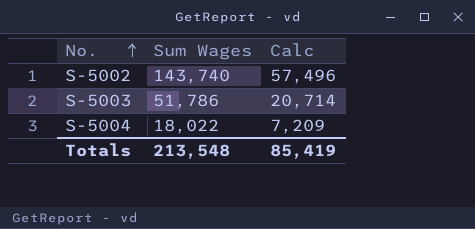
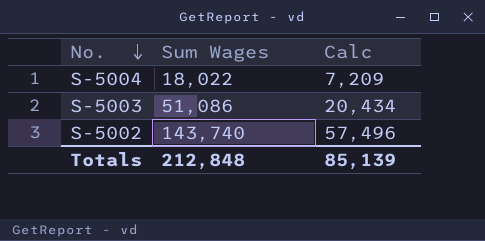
row order: No. ascending -> No. descending
S-5003 | Sum Wages: 51,786 -> 51,086
S-5003 | Calc: 20,714 -> 20,434
Totals | Sum Wages: 213,548 -> 212,848
Totals | Calc: 85,419 -> 85,139

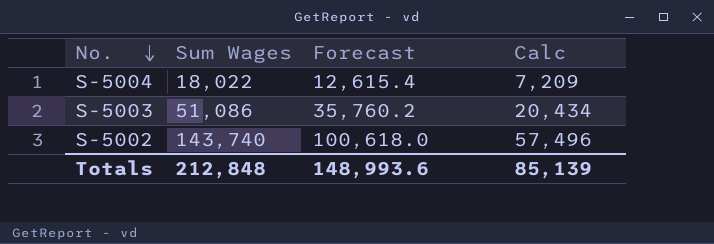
column Forecast | formula: none -> [Sum Wages] * 0.7

